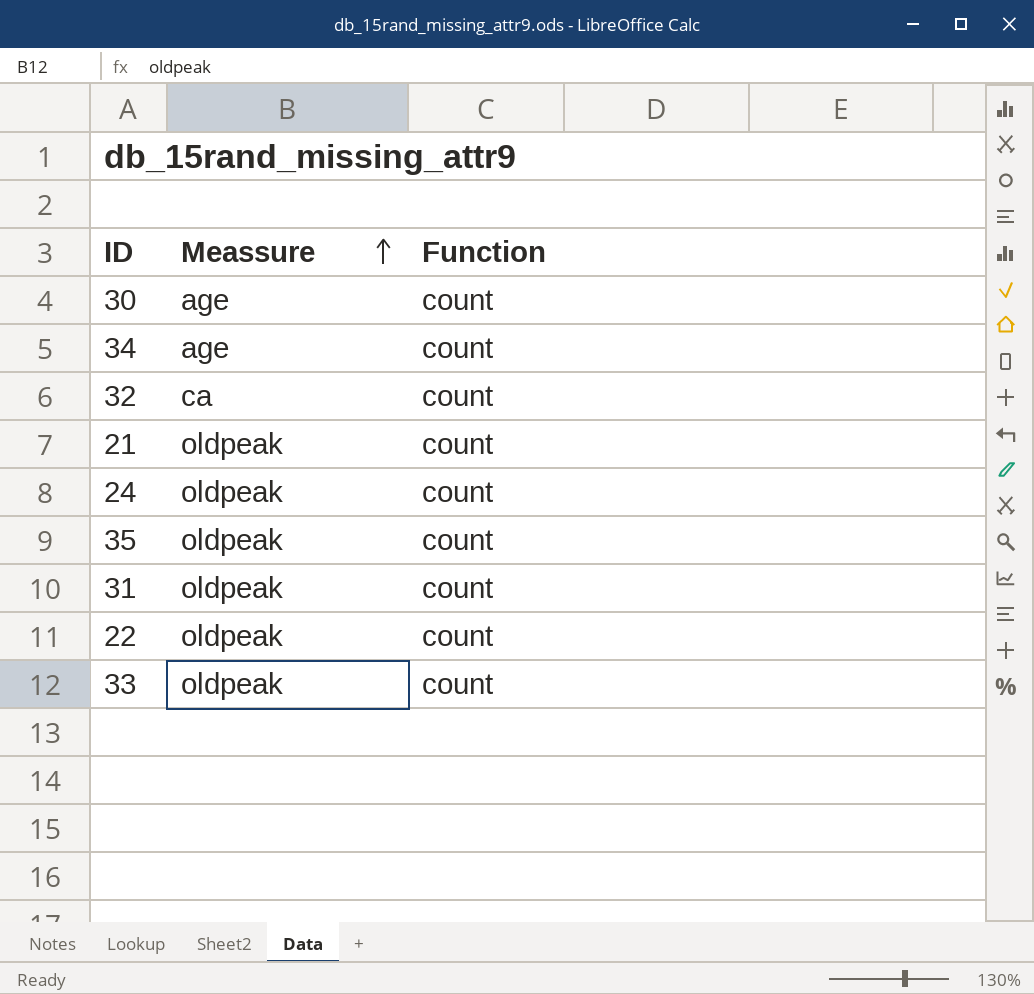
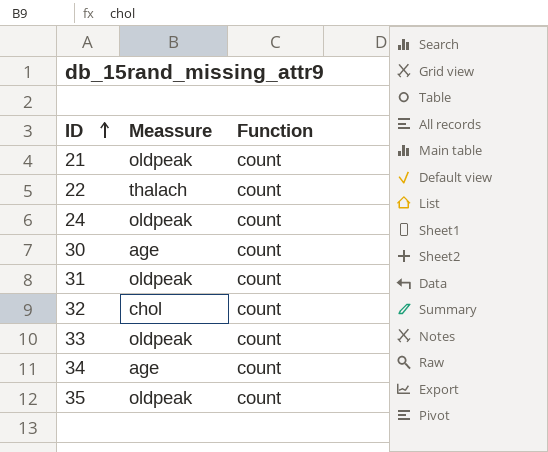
row order: Meassure ascending -> ID ascending
22 | Meassure: oldpeak -> thalach
32 | Meassure: ca -> chol

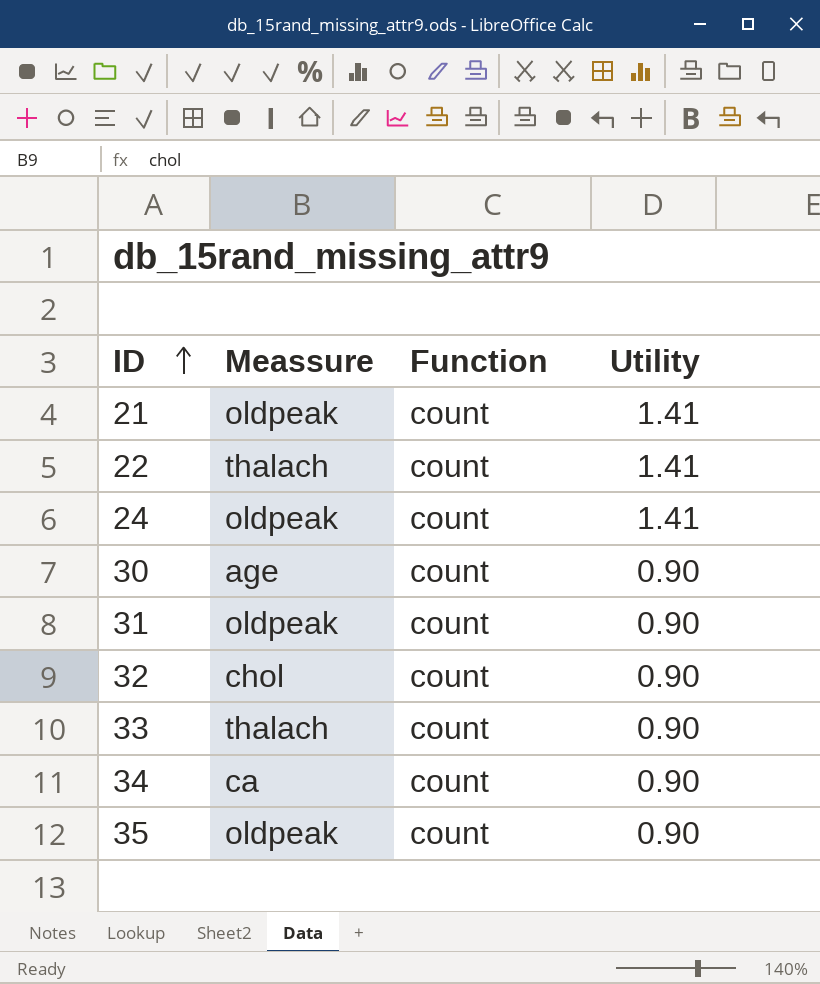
column Utility | position: none -> 4
33 | Meassure: oldpeak -> thalach
34 | Meassure: age -> ca

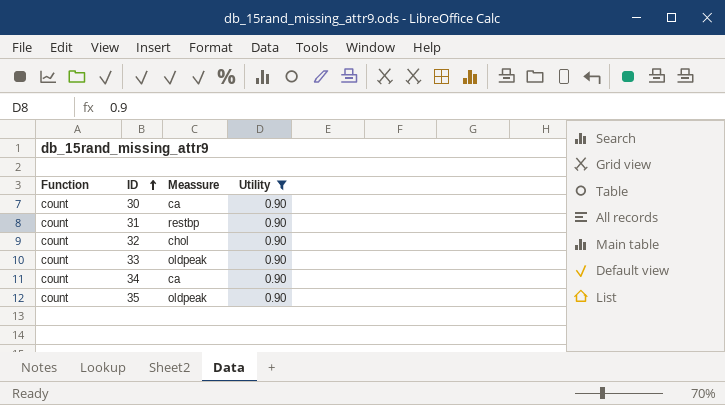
filter: none -> Utility = 0.90
column Function | position: 3 -> 1
30 | Meassure: age -> ca
31 | Meassure: oldpeak -> restbp
33 | Meassure: thalach -> oldpeak

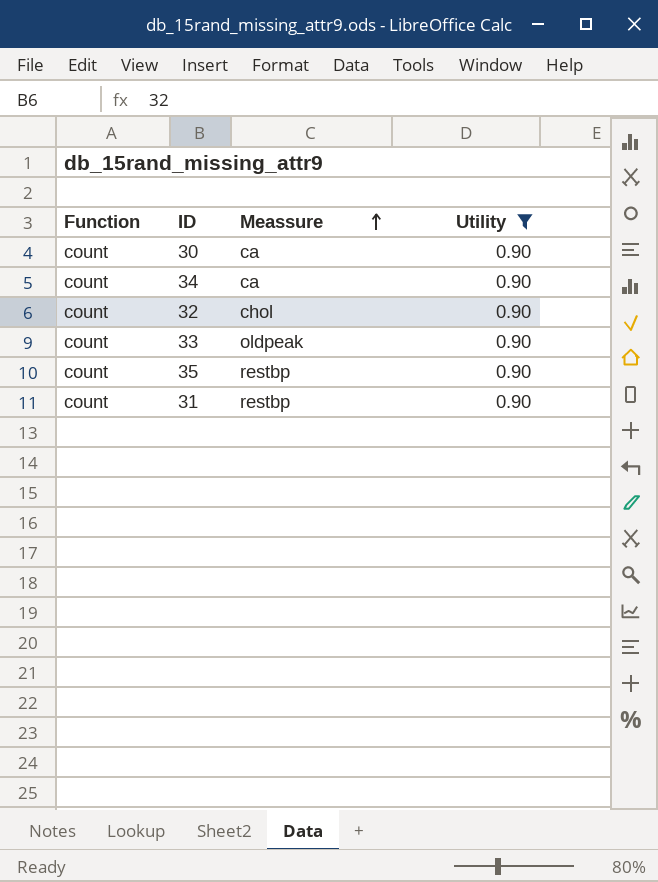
row order: ID ascending -> Meassure ascending
35 | Meassure: oldpeak -> restbp

